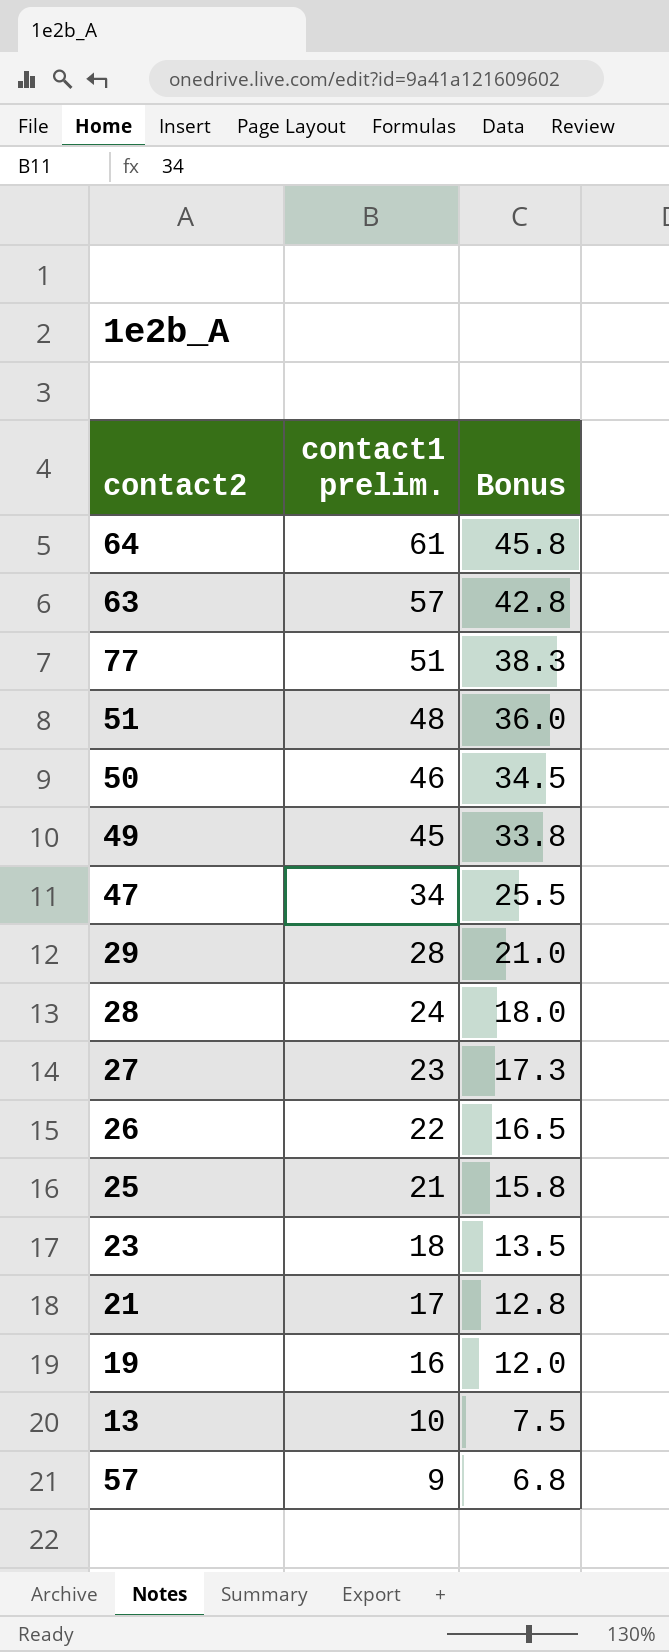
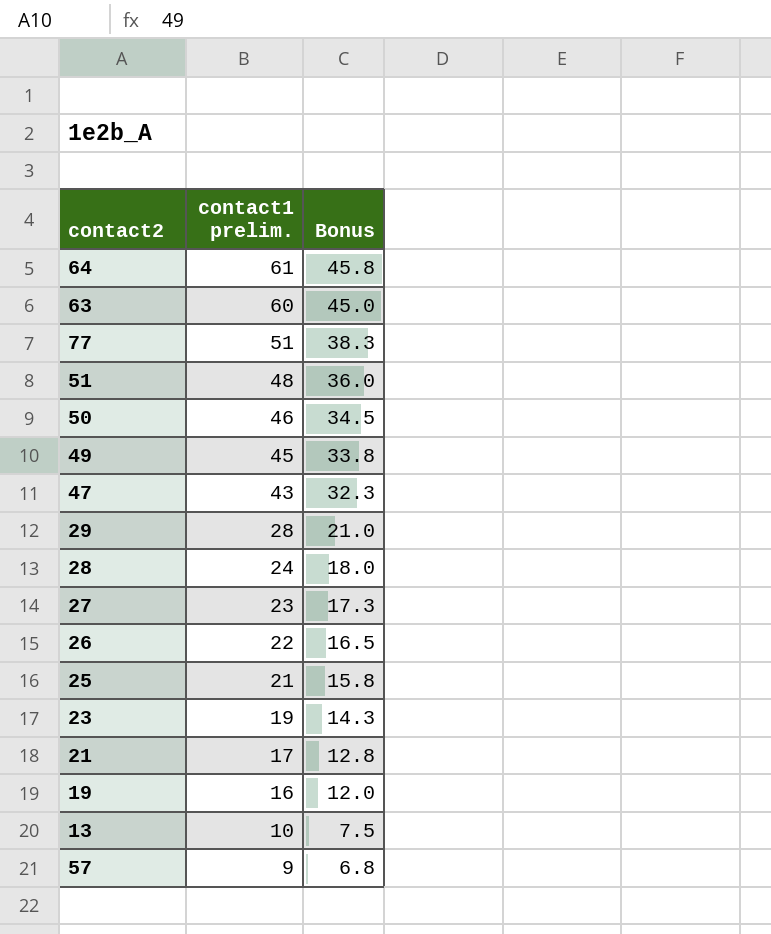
63 | contact1 prelim.: 57 -> 60
63 | Bonus: 42.8 -> 45.0
47 | contact1 prelim.: 34 -> 43
47 | Bonus: 25.5 -> 32.3
23 | contact1 prelim.: 18 -> 19
23 | Bonus: 13.5 -> 14.3

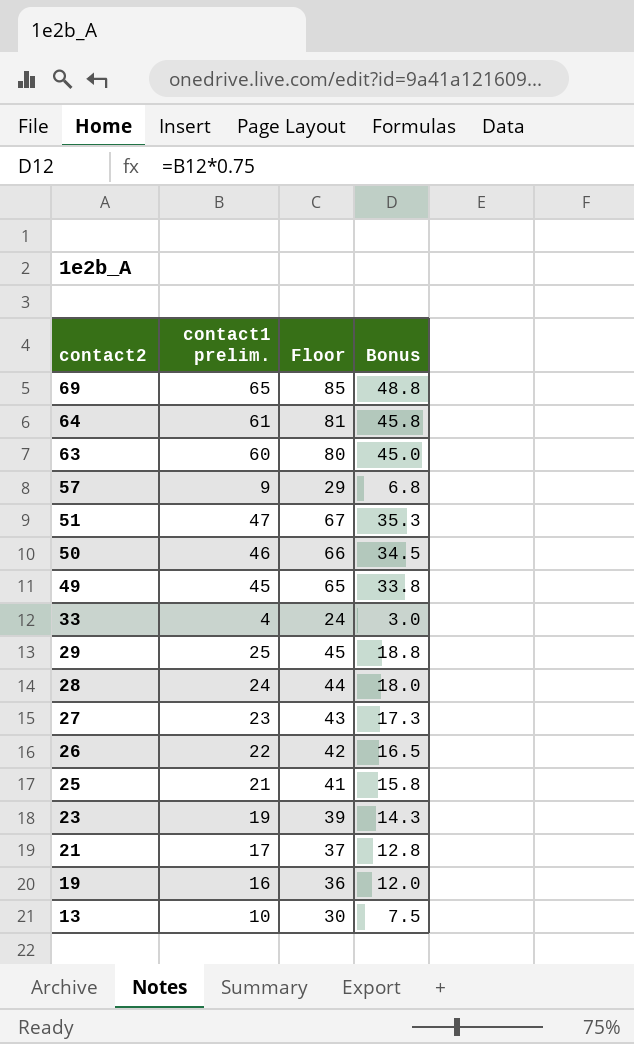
row order: contact1 prelim. descending -> contact2 descending
column Floor | formula: none -> [contact1 prelim.] + 20
row 77: 51 | 38.3 -> none
row 47: 43 | 32.3 -> none
row 69: none -> 65 | 85 | 48.8
51 | contact1 prelim.: 48 -> 47
51 | Bonus: 36.0 -> 35.3
row 33: none -> 4 | 24 | 3.0
29 | contact1 prelim.: 28 -> 25
29 | Bonus: 21.0 -> 18.8

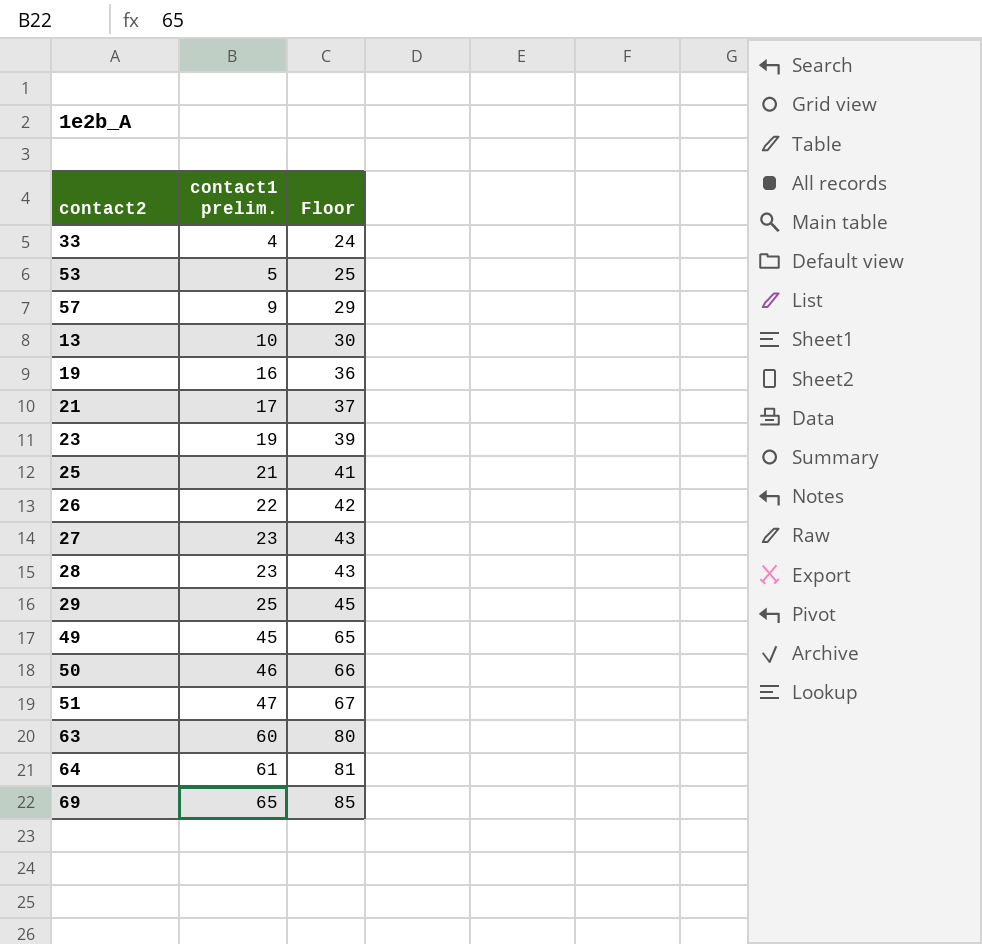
row order: contact2 descending -> contact1 prelim. ascending
column Bonus | formula: [contact1 prelim.] * 0.75 -> none
row 53: none -> 5 | 25
28 | contact1 prelim.: 24 -> 23
28 | Floor: 44 -> 43

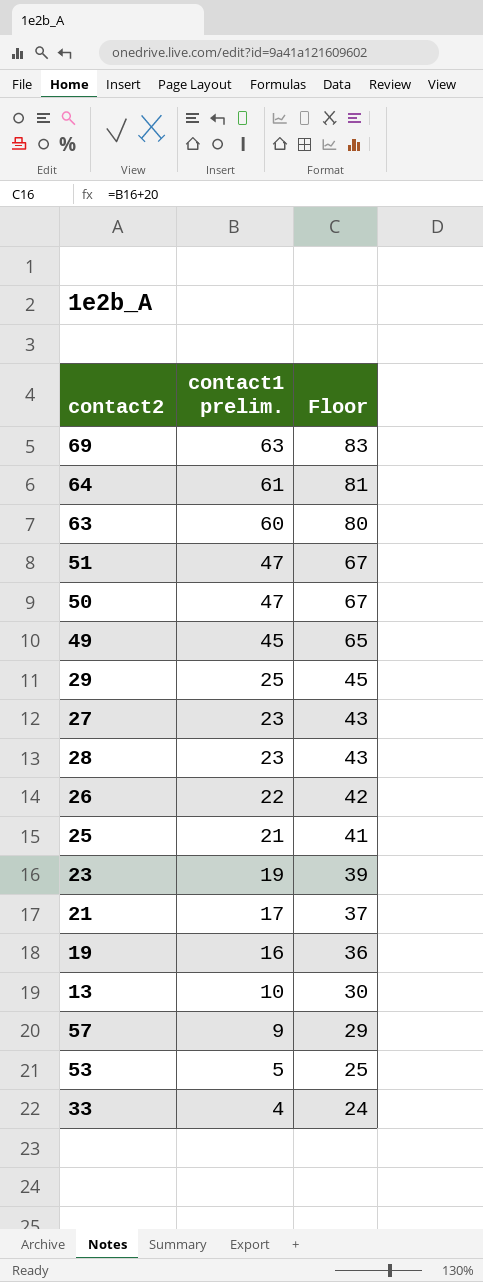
row order: contact1 prelim. ascending -> contact1 prelim. descending
69 | contact1 prelim.: 65 -> 63
69 | Floor: 85 -> 83
50 | contact1 prelim.: 46 -> 47
50 | Floor: 66 -> 67

